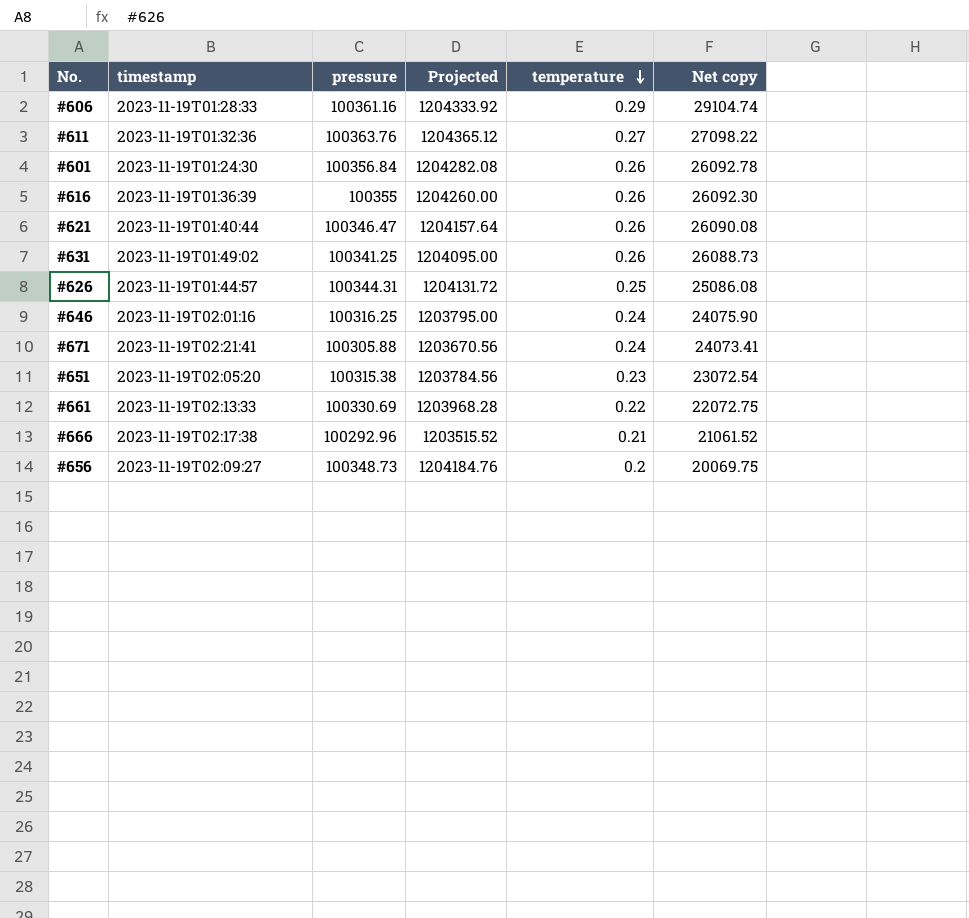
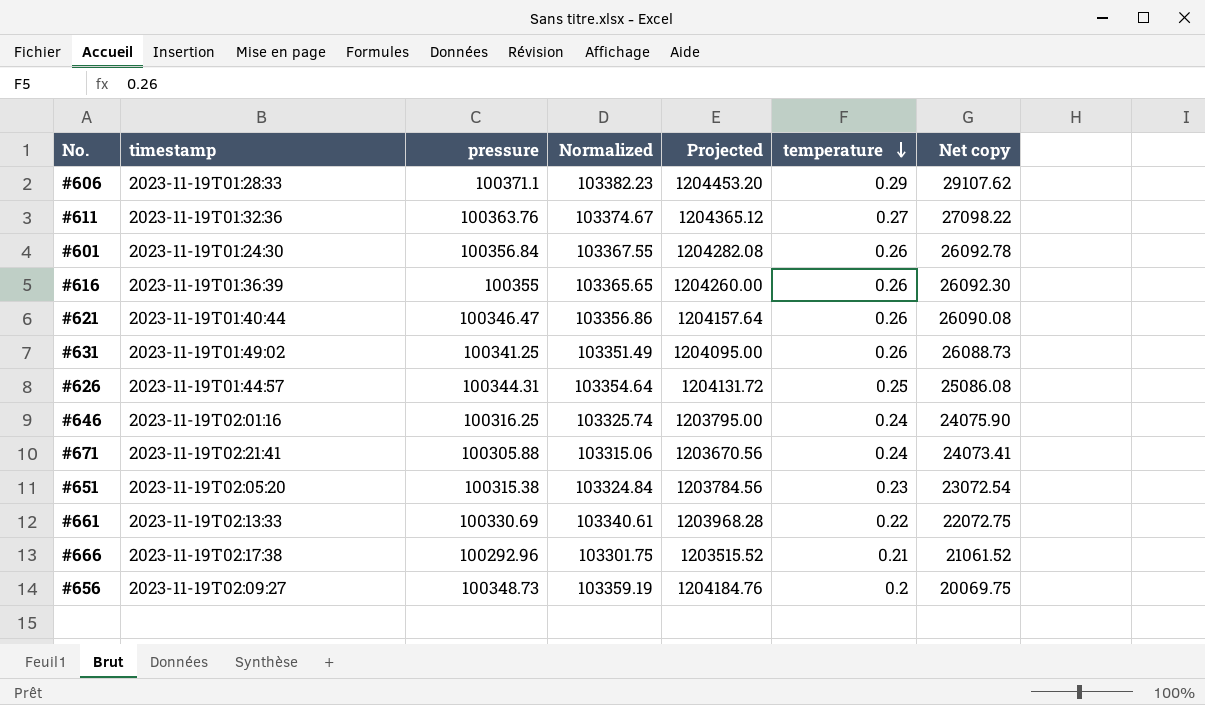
column Normalized | formula: none -> [pressure] * 1.03
#606 | pressure: 100361.16 -> 100371.1
#606 | Projected: 1204333.92 -> 1204453.20
#606 | Net copy: 29104.74 -> 29107.62

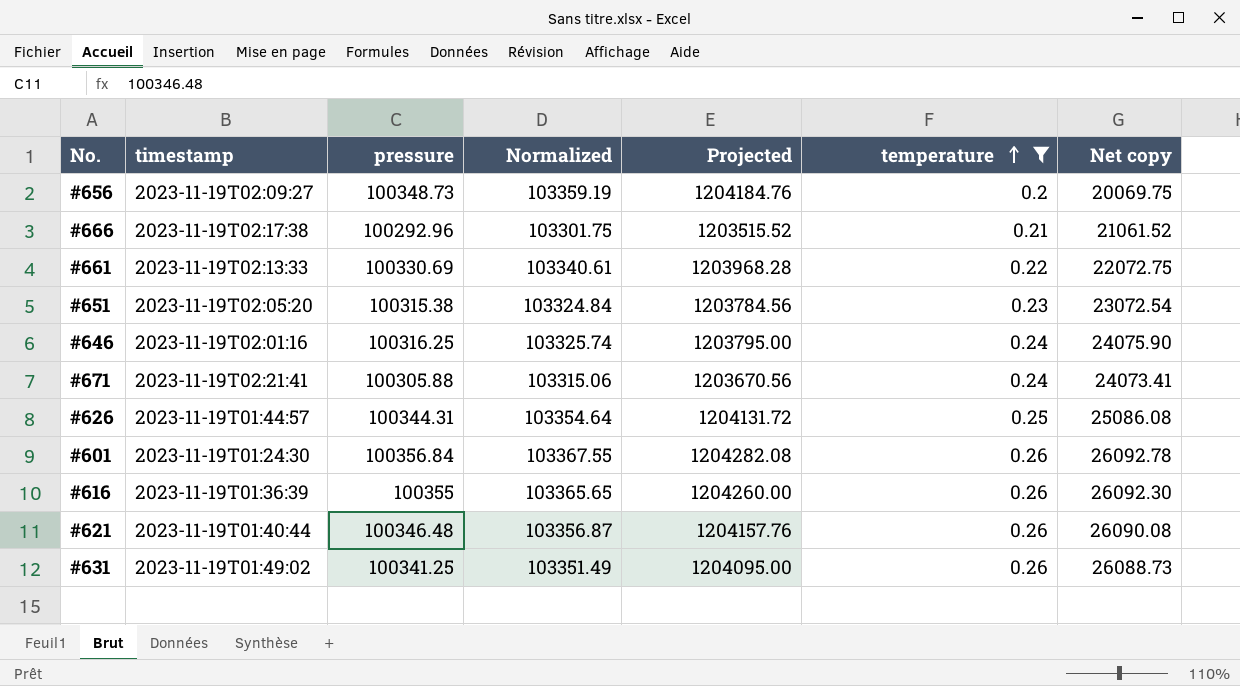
filter: none -> temperature <= 0.26
row order: temperature descending -> temperature ascending
#621 | pressure: 100346.47 -> 100346.48
#621 | Normalized: 103356.86 -> 103356.87
#621 | Projected: 1204157.64 -> 1204157.76

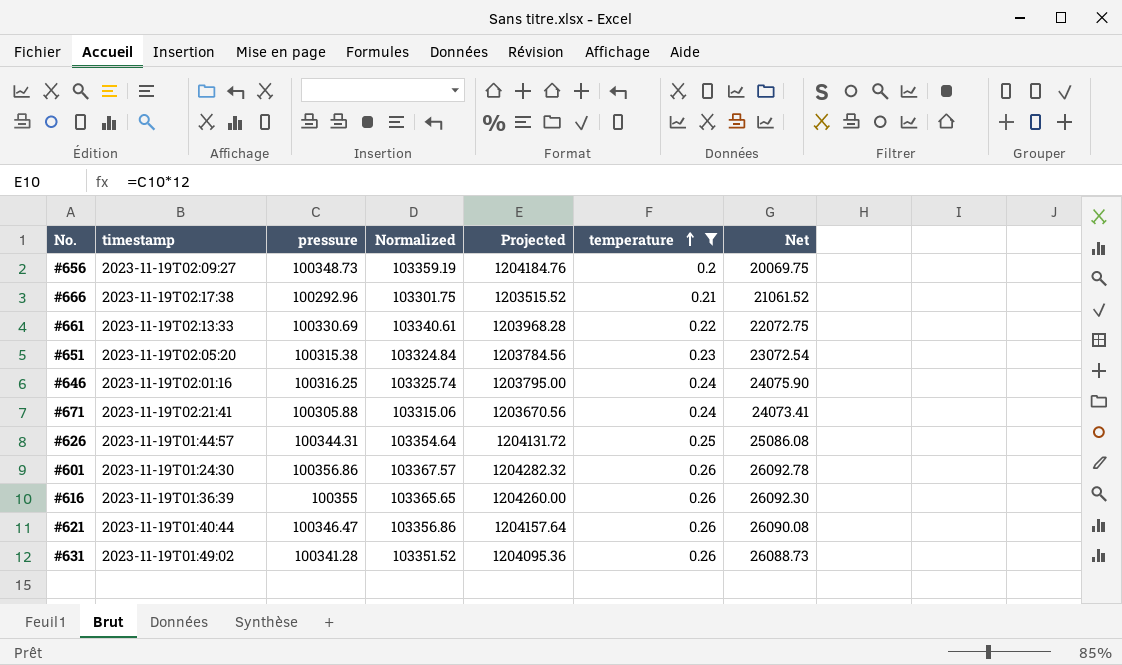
column name: Net copy -> Net
#601 | pressure: 100356.84 -> 100356.86
#601 | Normalized: 103367.55 -> 103367.57
#601 | Projected: 1204282.08 -> 1204282.32
#621 | pressure: 100346.48 -> 100346.47
#621 | Normalized: 103356.87 -> 103356.86
#621 | Projected: 1204157.76 -> 1204157.64
#631 | pressure: 100341.25 -> 100341.28
#631 | Normalized: 103351.49 -> 103351.52
#631 | Projected: 1204095.00 -> 1204095.36

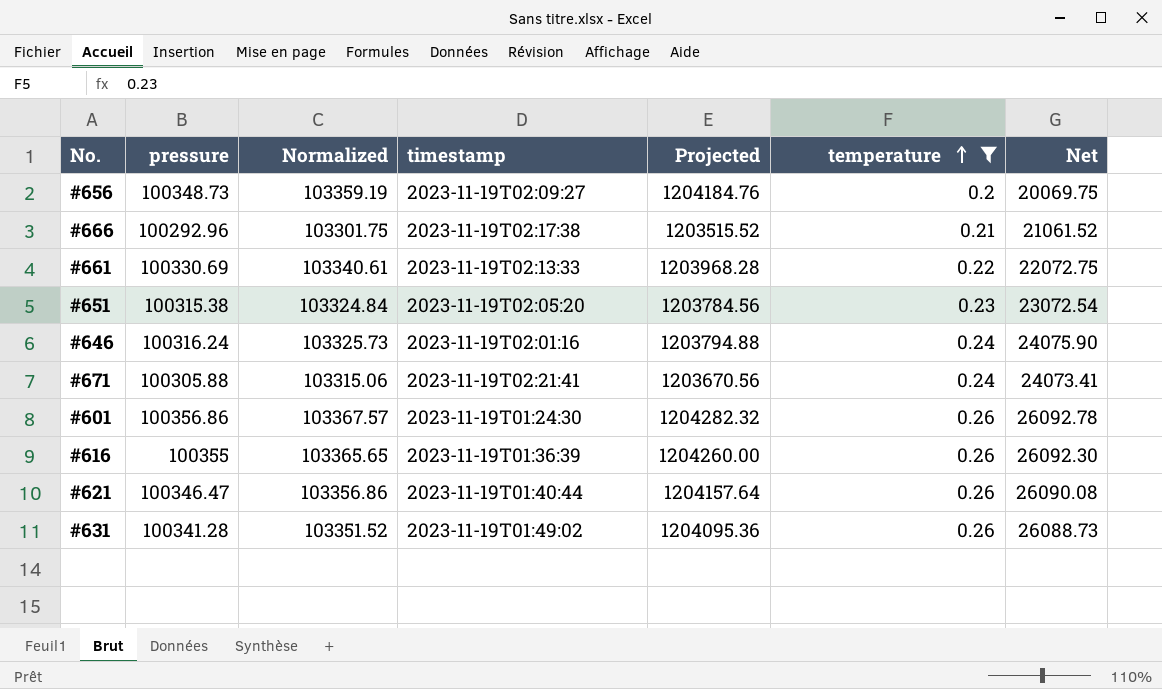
column timestamp | position: 2 -> 4
row #626: 2023-11-19T01:44:57 | 100344.31 | 103354.64 | 1204131.72 | 0.25 | 25086.08 -> none
#646 | pressure: 100316.25 -> 100316.24
#646 | Normalized: 103325.74 -> 103325.73
#646 | Projected: 1203795.00 -> 1203794.88

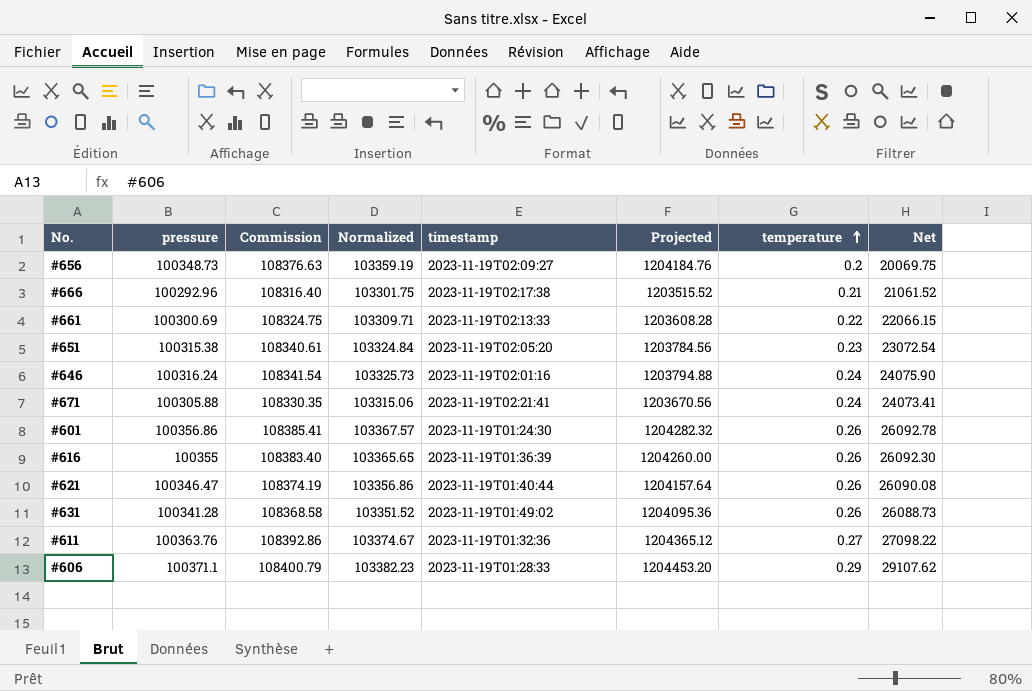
filter: temperature <= 0.26 -> none
column Commission | formula: none -> [pressure] * 1.08
#661 | pressure: 100330.69 -> 100300.69
#661 | Normalized: 103340.61 -> 103309.71
#661 | Projected: 1203968.28 -> 1203608.28
#661 | Net: 22072.75 -> 22066.15

